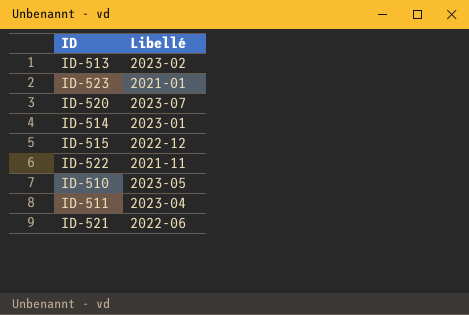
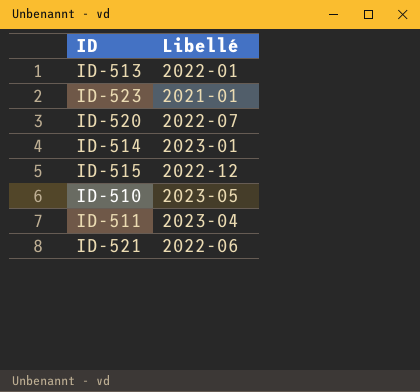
row ID-522: 2021-11 -> none
ID-513 | Libellé: 2023-02 -> 2022-01
ID-520 | Libellé: 2023-07 -> 2022-07

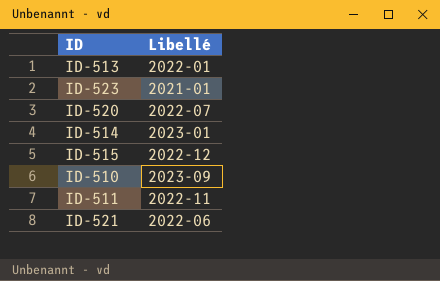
ID-510 | Libellé: 2023-05 -> 2023-09
ID-511 | Libellé: 2023-04 -> 2022-11

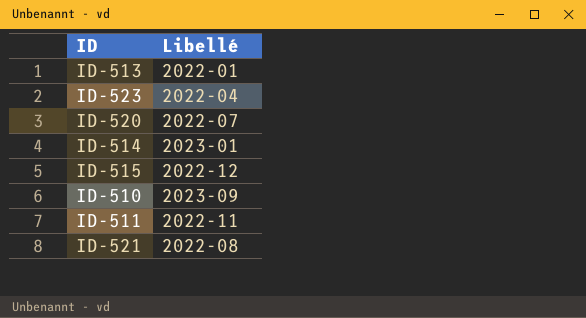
ID-523 | Libellé: 2021-01 -> 2022-04
ID-521 | Libellé: 2022-06 -> 2022-08

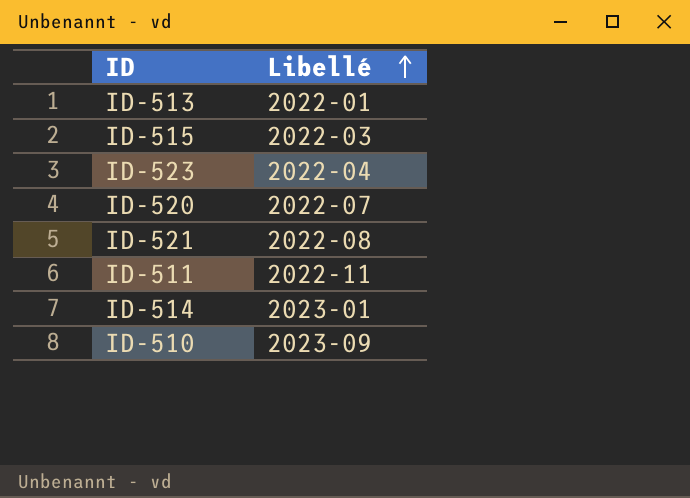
row order: none -> Libellé ascending
ID-515 | Libellé: 2022-12 -> 2022-03

